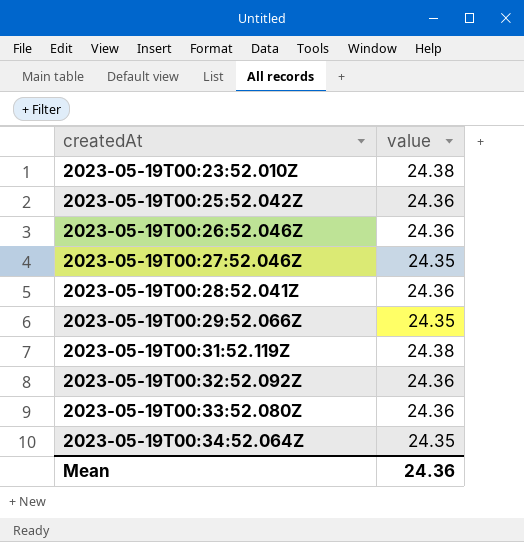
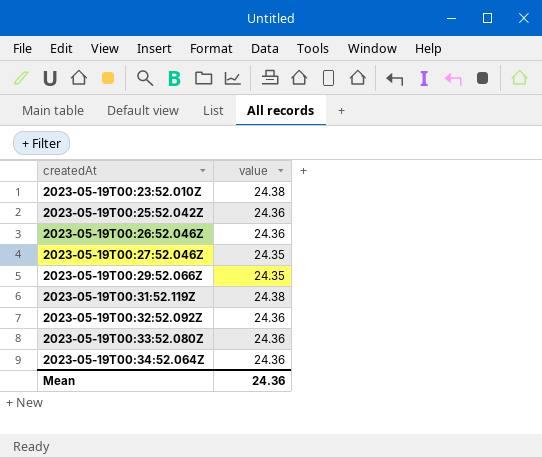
row 2023-05-19T00:28:52.041Z: 24.36 -> none
2023-05-19T00:34:52.064Z | value: 24.35 -> 24.36

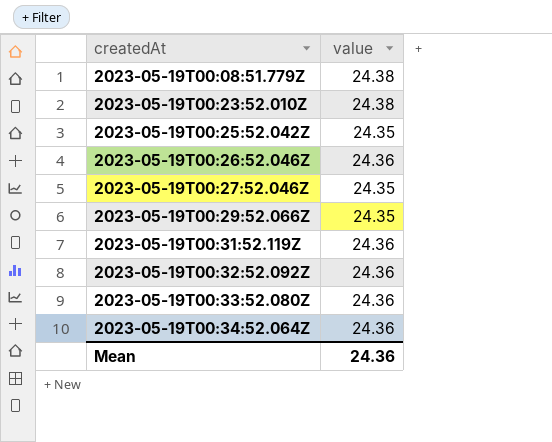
row 2023-05-19T00:08:51.779Z: none -> 24.38
2023-05-19T00:25:52.042Z | value: 24.36 -> 24.35
2023-05-19T00:31:52.119Z | value: 24.38 -> 24.36

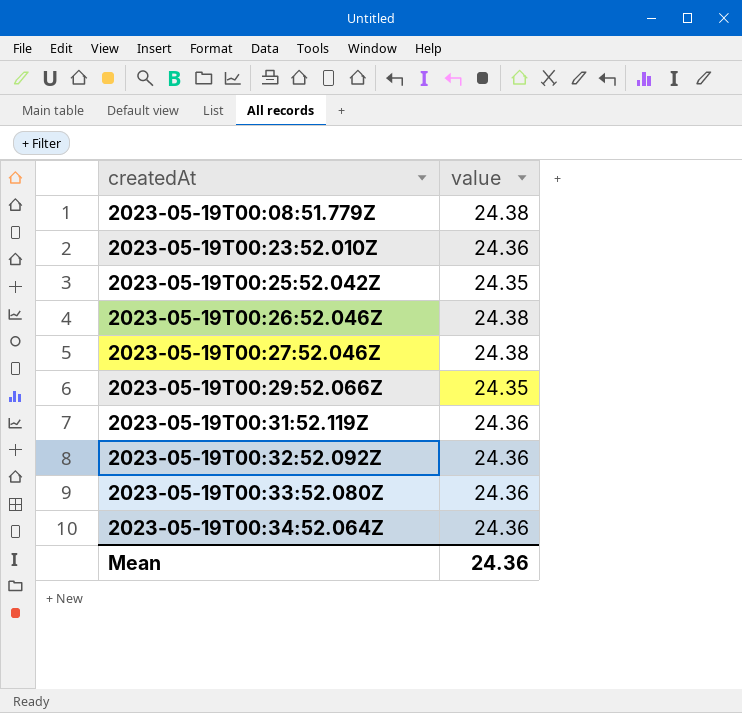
2023-05-19T00:23:52.010Z | value: 24.38 -> 24.36
2023-05-19T00:26:52.046Z | value: 24.36 -> 24.38
2023-05-19T00:27:52.046Z | value: 24.35 -> 24.38

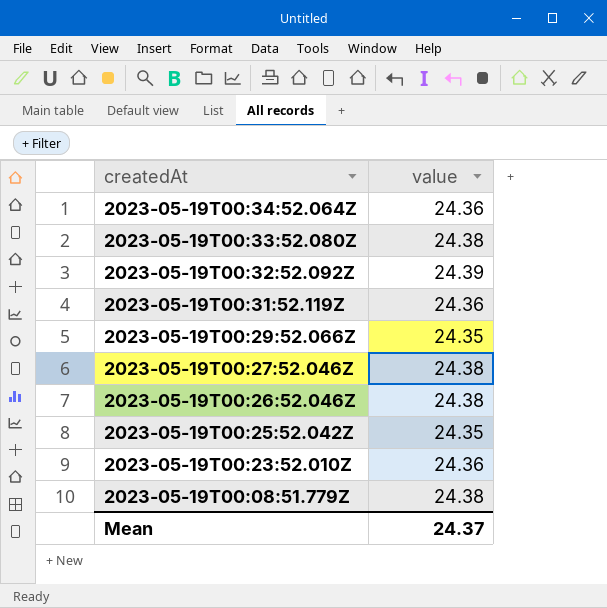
row order: createdAt ascending -> createdAt descending
2023-05-19T00:33:52.080Z | value: 24.36 -> 24.38
2023-05-19T00:32:52.092Z | value: 24.36 -> 24.39
Mean | value: 24.36 -> 24.37

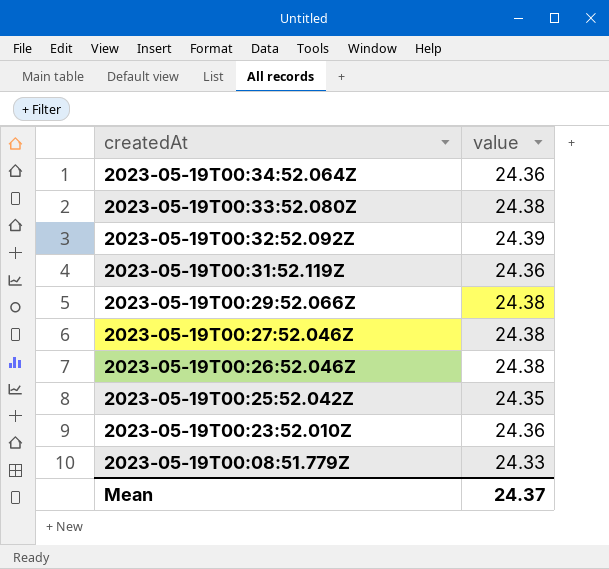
2023-05-19T00:29:52.066Z | value: 24.35 -> 24.38
2023-05-19T00:08:51.779Z | value: 24.38 -> 24.33

